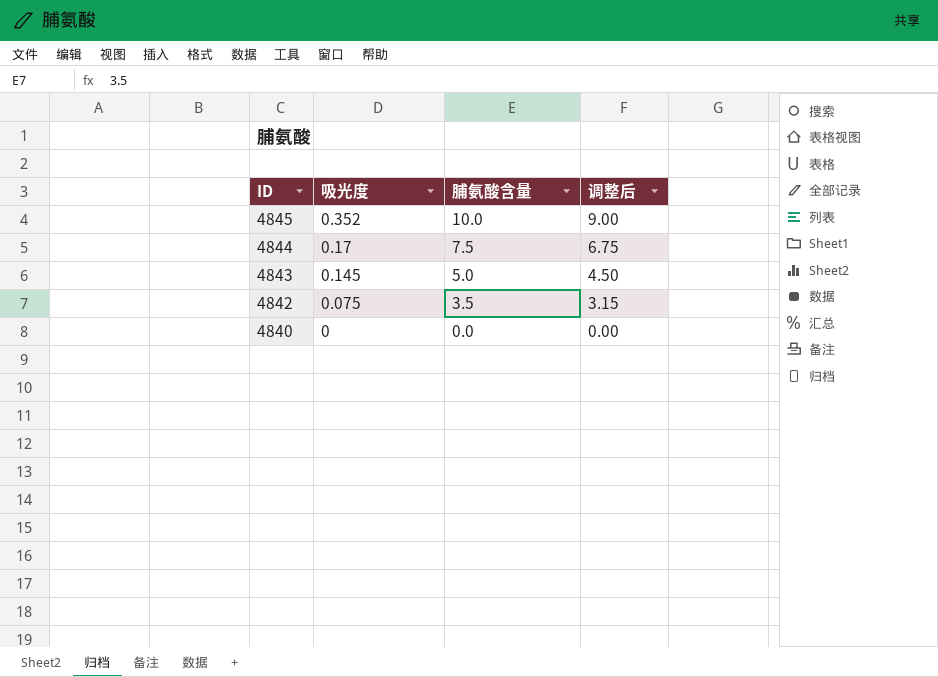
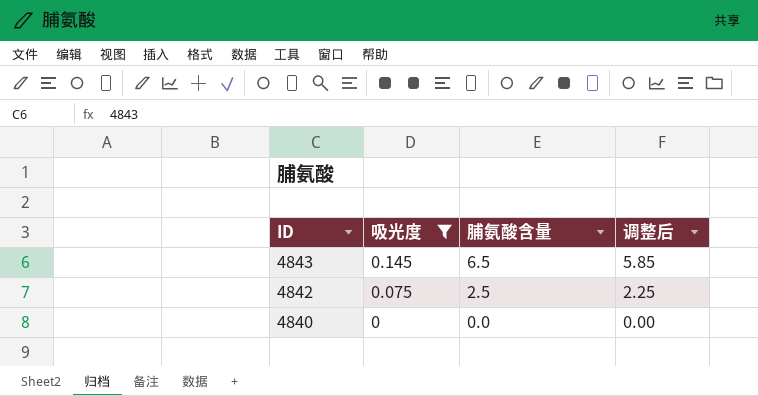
filter: none -> 吸光度 <= 0.145
4843 | 脯氨酸含量: 5.0 -> 6.5
4843 | 调整后: 4.50 -> 5.85
4842 | 脯氨酸含量: 3.5 -> 2.5
4842 | 调整后: 3.15 -> 2.25

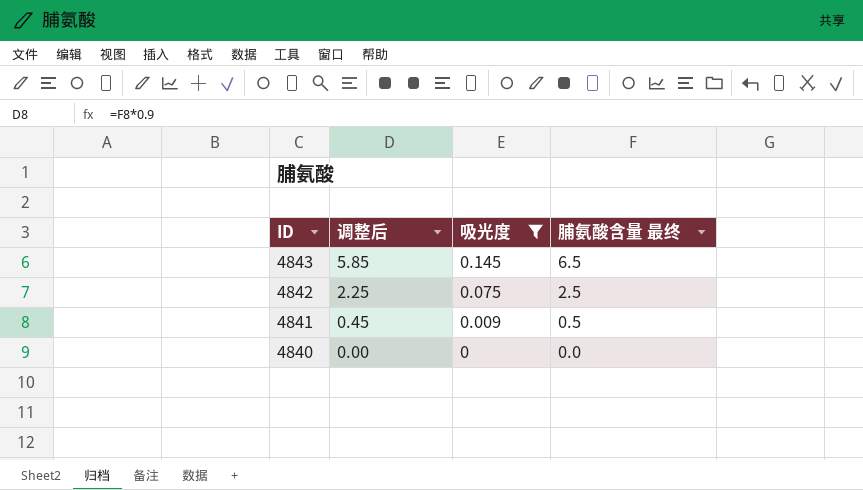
column 调整后 | position: 4 -> 2
column name: 脯氨酸含量 -> 脯氨酸含量 最终
row 4841: none -> 0.45 | 0.009 | 0.5

